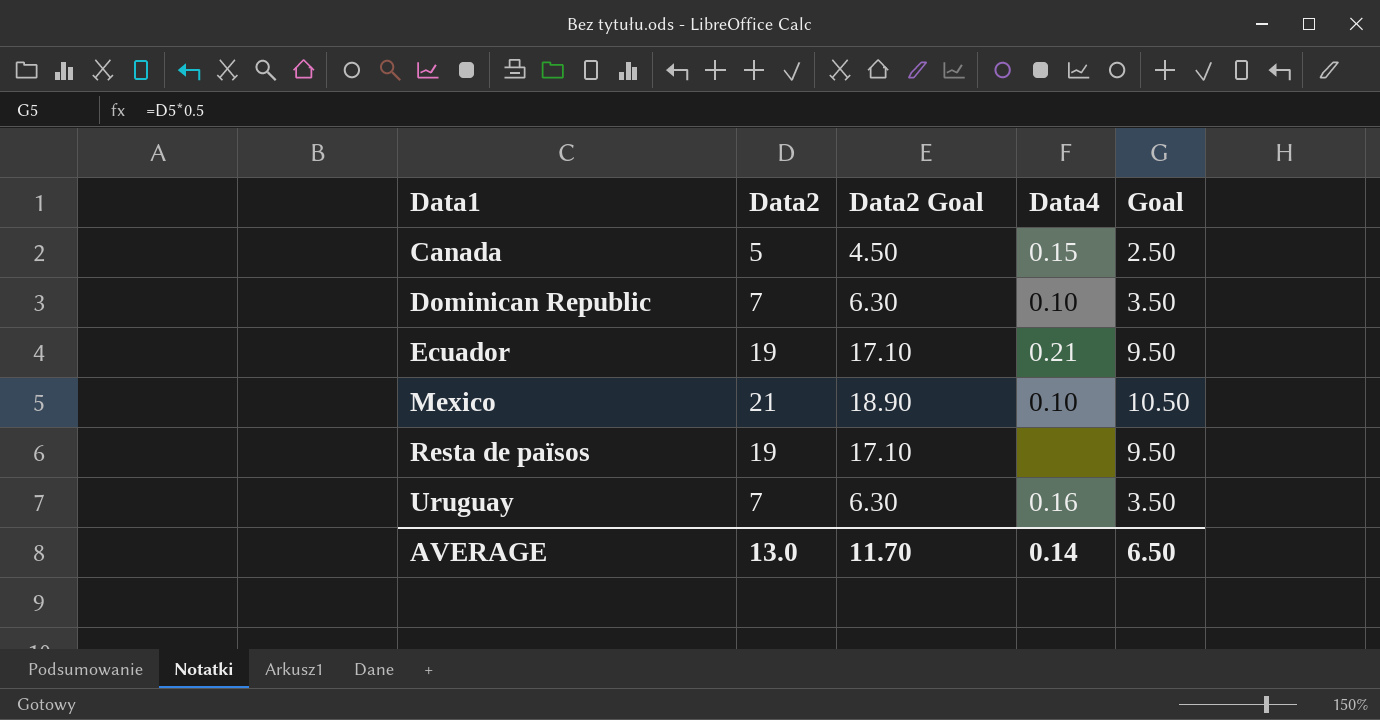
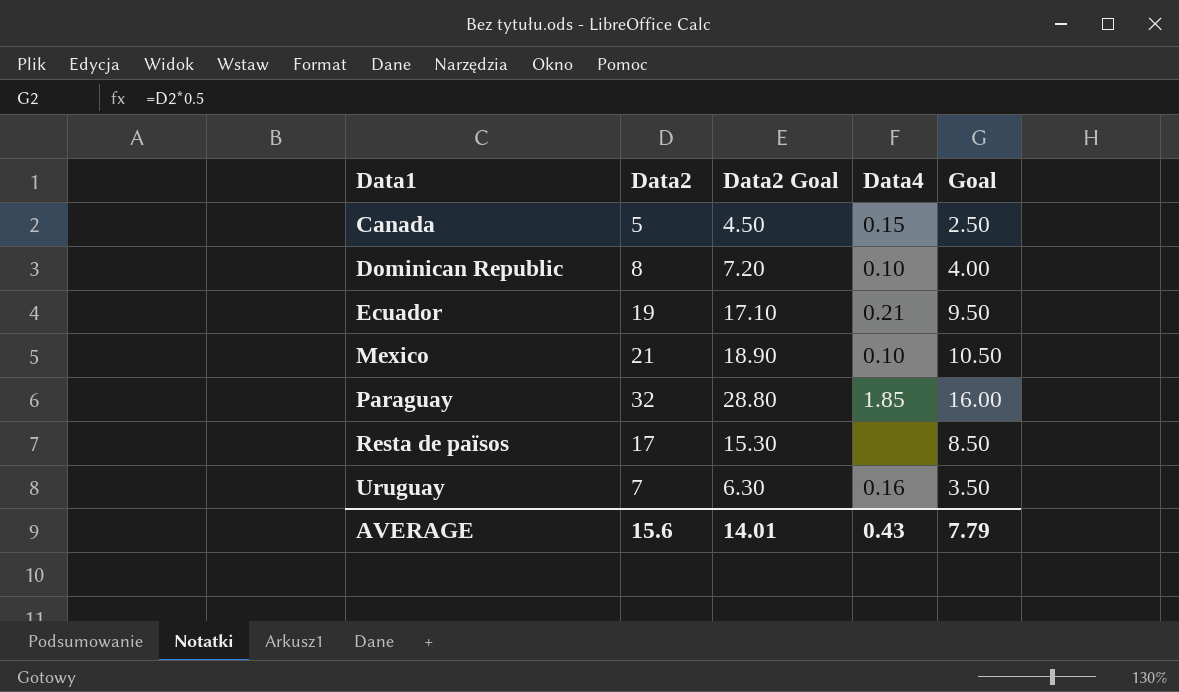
Dominican Republic | Data2: 7 -> 8
Dominican Republic | Data2 Goal: 6.30 -> 7.20
Dominican Republic | Goal: 3.50 -> 4.00
row Paraguay: none -> 32 | 28.80 | 1.85 | 16.00
Resta de països | Data2: 19 -> 17
Resta de països | Data2 Goal: 17.10 -> 15.30
Resta de països | Goal: 9.50 -> 8.50
AVERAGE | Data2: 13.0 -> 15.6
AVERAGE | Data2 Goal: 11.70 -> 14.01
AVERAGE | Data4: 0.14 -> 0.43
AVERAGE | Goal: 6.50 -> 7.79

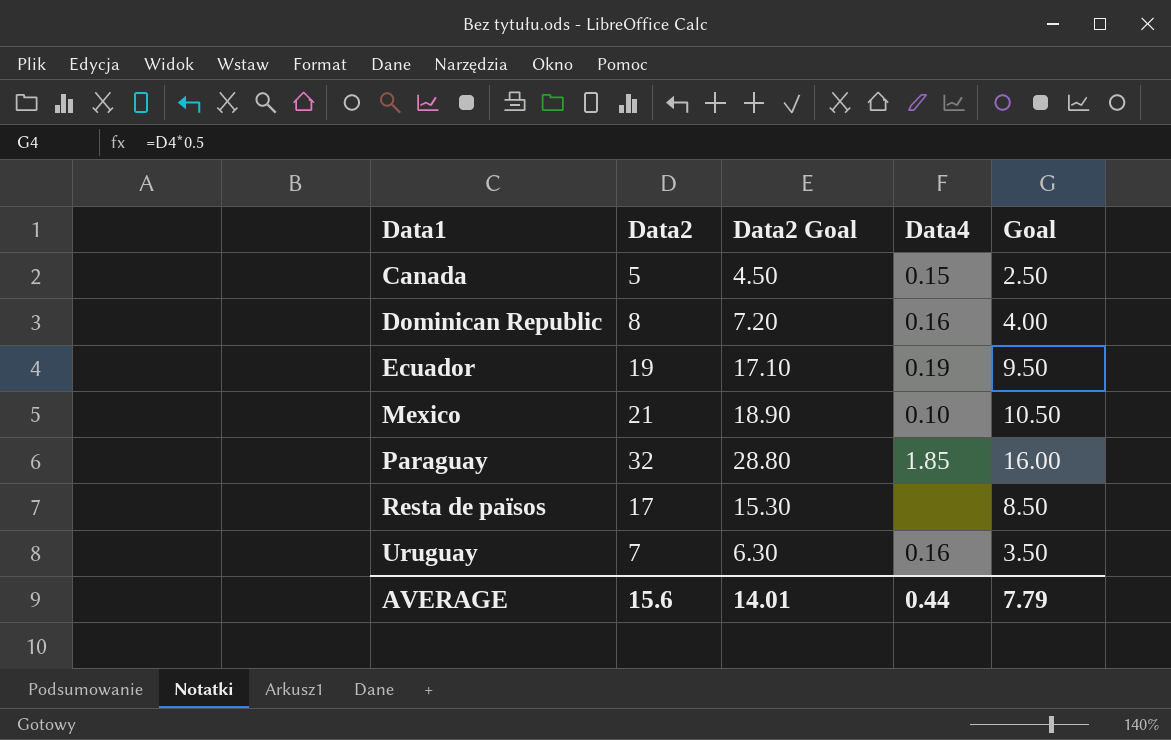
Dominican Republic | Data4: 0.10 -> 0.16
Ecuador | Data4: 0.21 -> 0.19
AVERAGE | Data4: 0.43 -> 0.44

